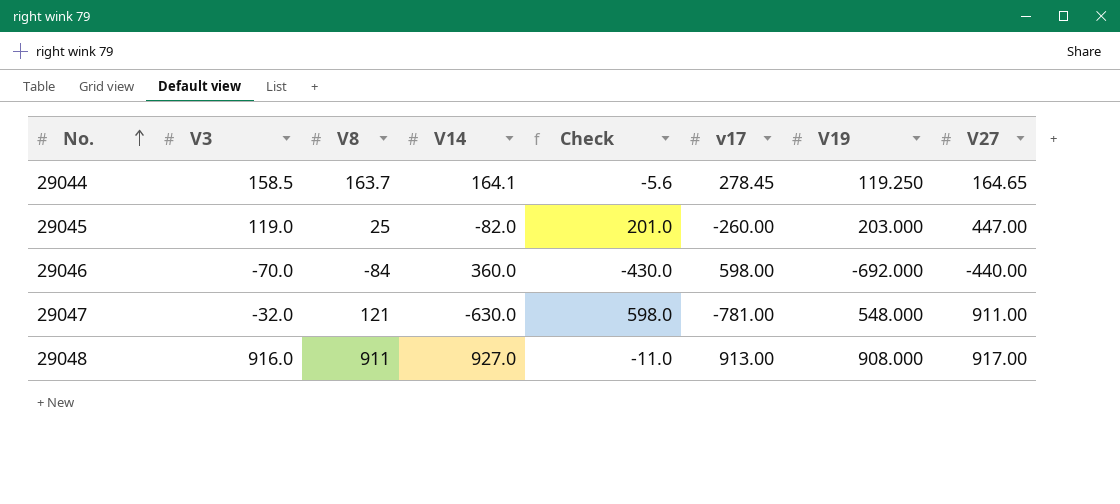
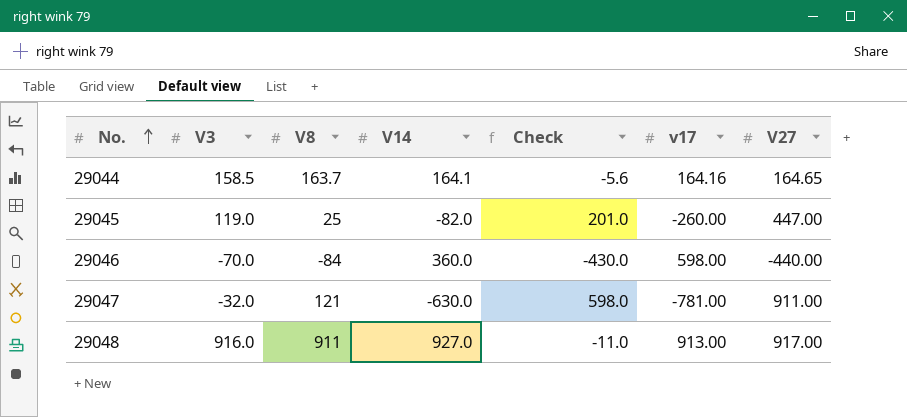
column V19 | position: 7 -> none
29044 | v17: 278.45 -> 164.16

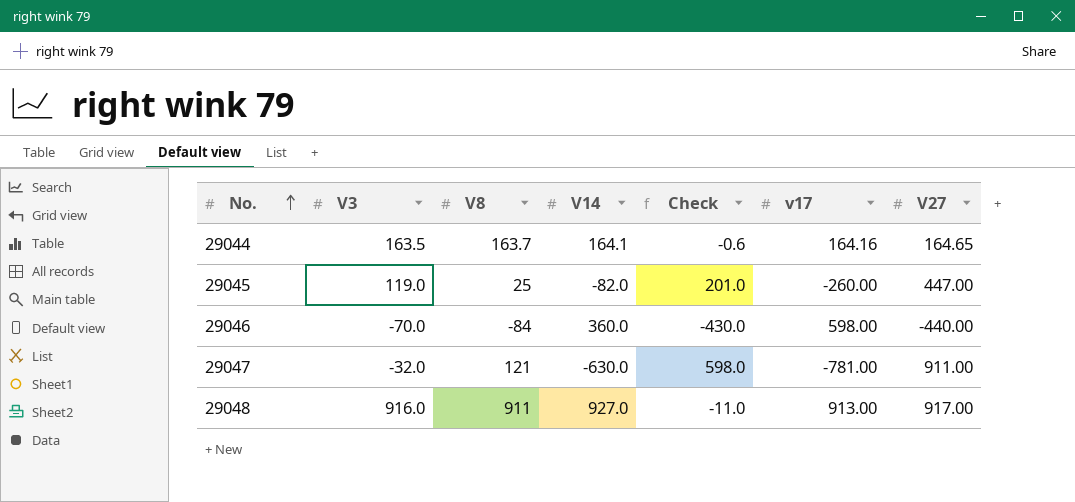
29044 | V3: 158.5 -> 163.5
29044 | Check: -5.6 -> -0.6

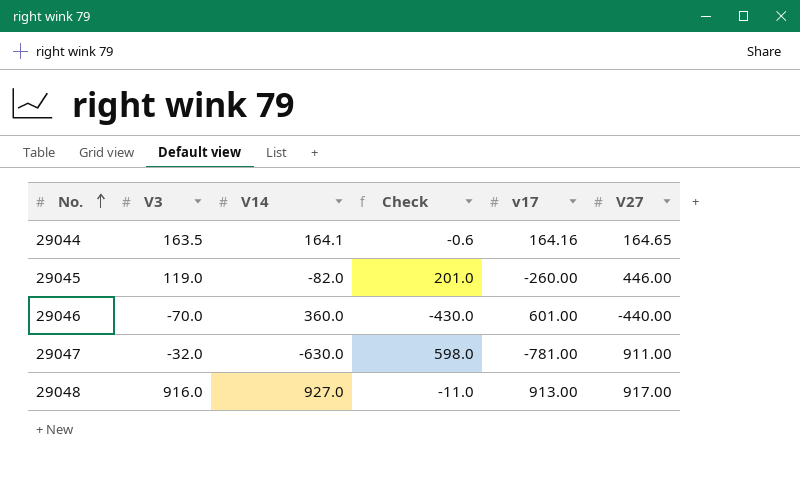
column V8 | position: 3 -> none
29045 | V27: 447.00 -> 446.00
29046 | v17: 598.00 -> 601.00

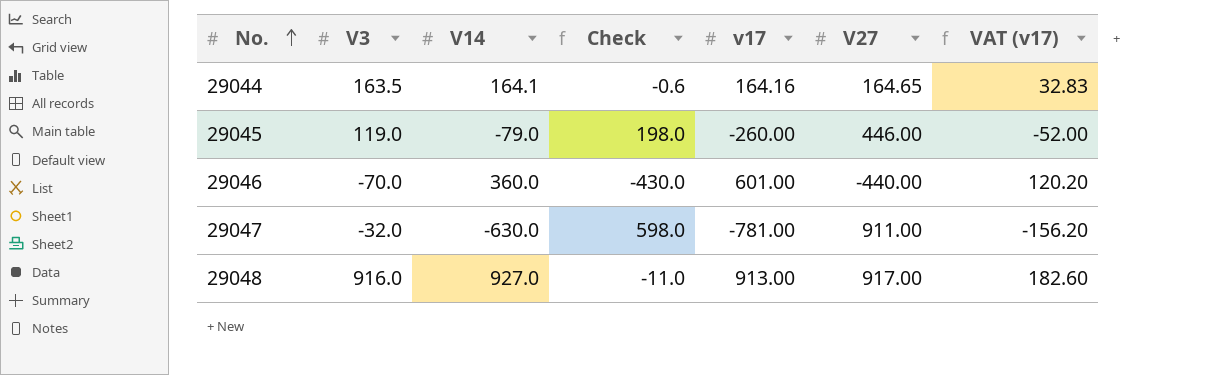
column VAT (v17) | formula: none -> [v17] * 0.2
29045 | V14: -82.0 -> -79.0
29045 | Check: 201.0 -> 198.0

